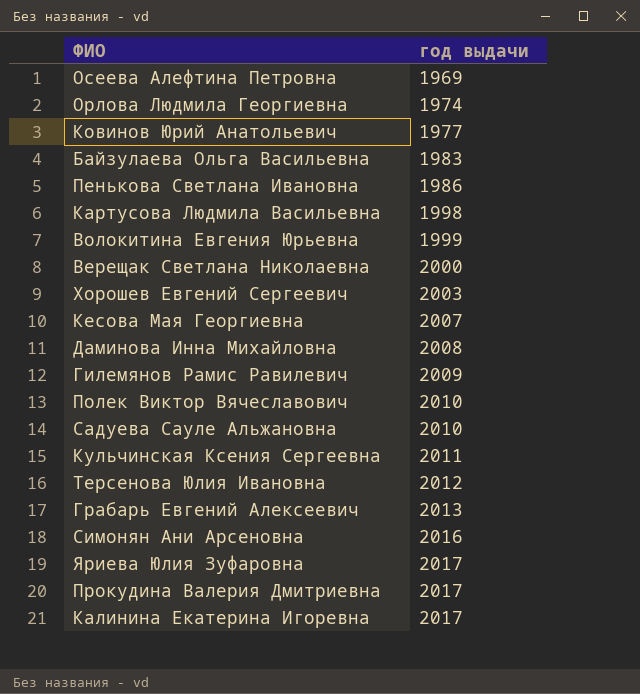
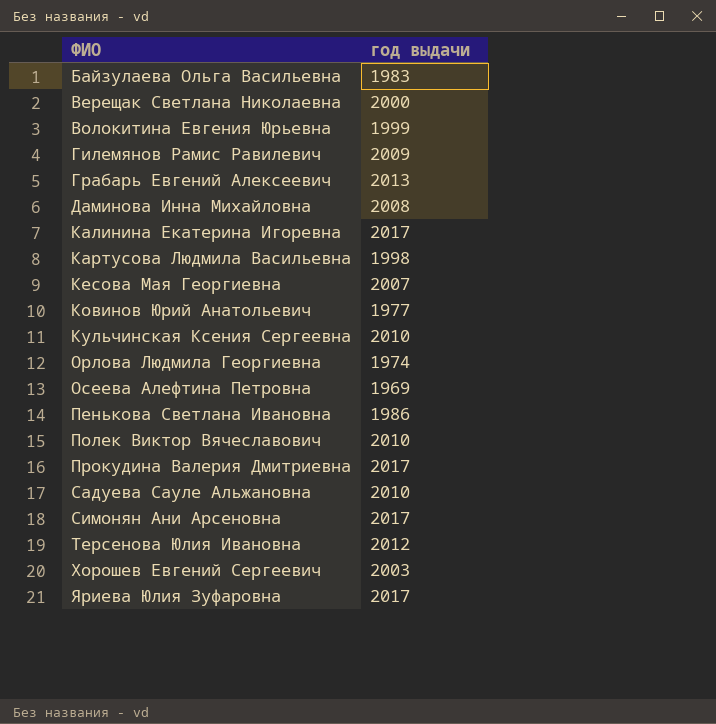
row order: год выдачи ascending -> ФИО ascending
Кульчинская Ксения Сергеевна | год выдачи: 2011 -> 2010
Симонян Ани Арсеновна | год выдачи: 2016 -> 2017

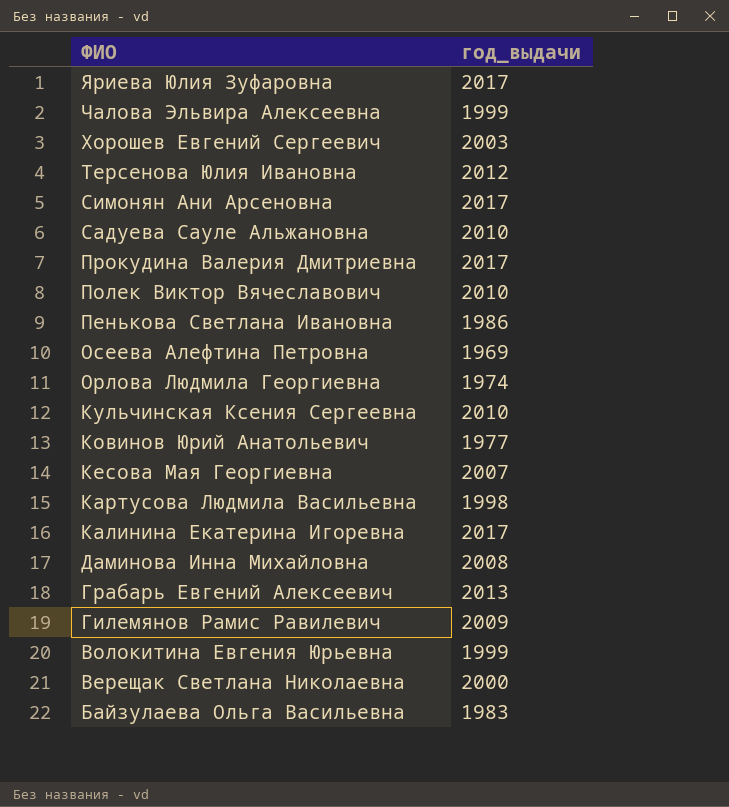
row order: ФИО ascending -> ФИО descending
column name: год выдачи -> год_выдачи
row Чалова Эльвира Алексеевна: none -> 1999

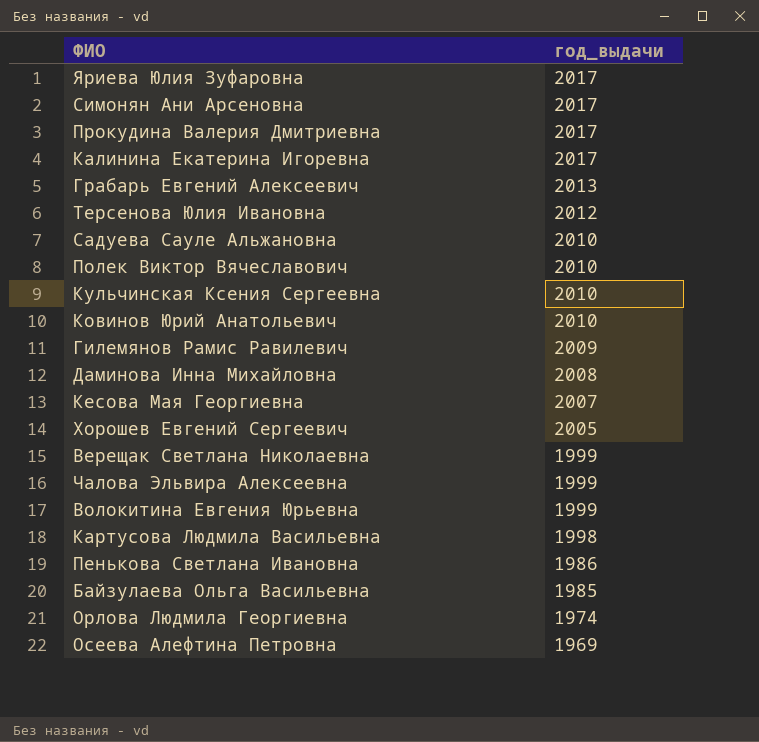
row order: ФИО descending -> год_выдачи descending
Ковинов Юрий Анатольевич | год_выдачи: 1977 -> 2010
Хорошев Евгений Сергеевич | год_выдачи: 2003 -> 2005
Верещак Светлана Николаевна | год_выдачи: 2000 -> 1999
Байзулаева Ольга Васильевна | год_выдачи: 1983 -> 1985

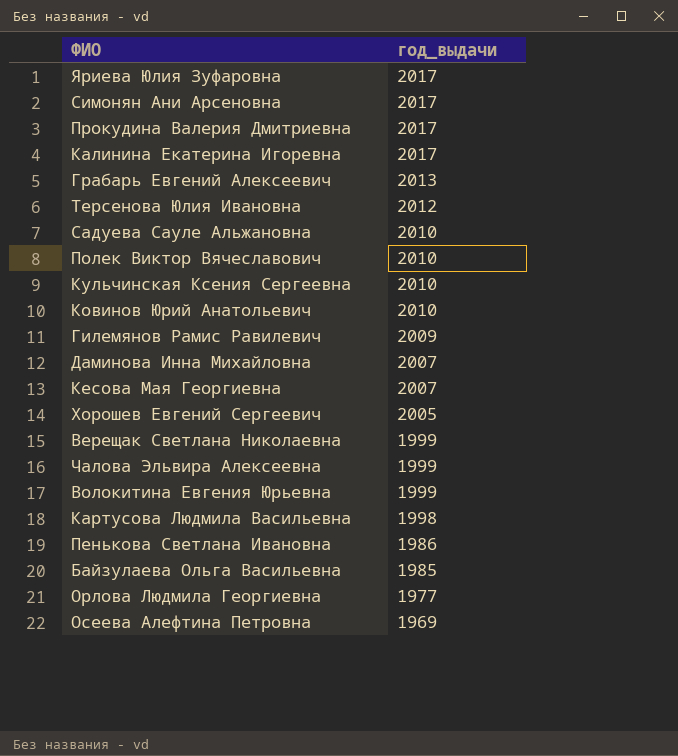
Даминова Инна Михайловна | год_выдачи: 2008 -> 2007
Орлова Людмила Георгиевна | год_выдачи: 1974 -> 1977

